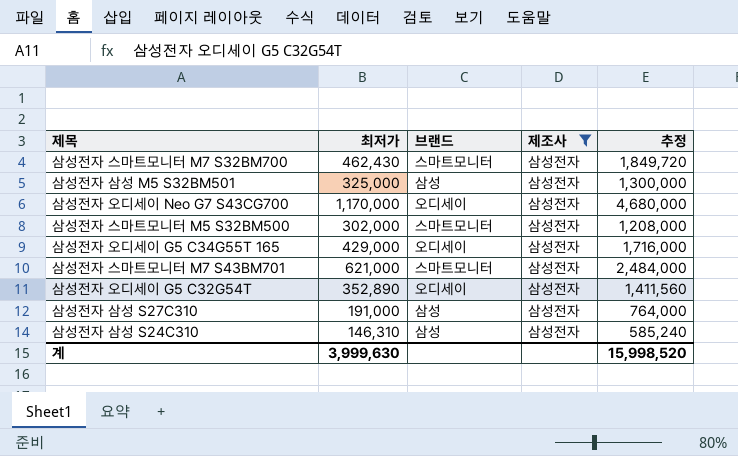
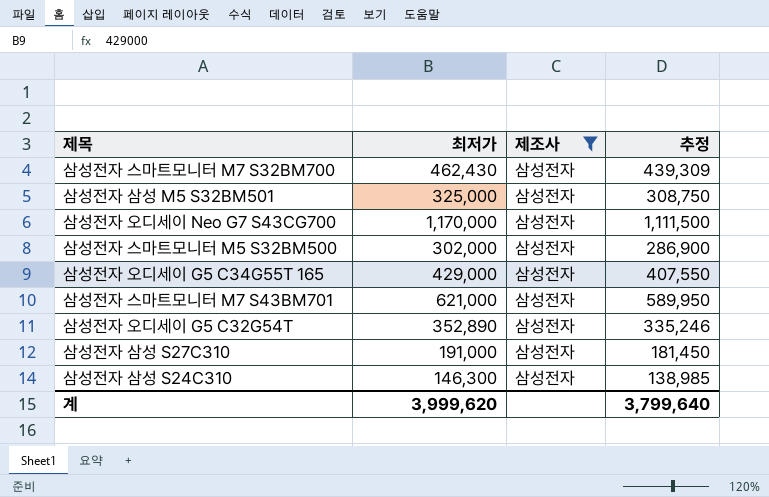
column 브랜드 | position: 3 -> none
column 추정 | formula: [최저가] * 4 -> [최저가] * 0.95
삼성전자 삼성 S24C310 | 최저가: 146,310 -> 146,300
계 | 최저가: 3,999,630 -> 3,999,620
계 | 추정: 15,998,520 -> 3,799,640

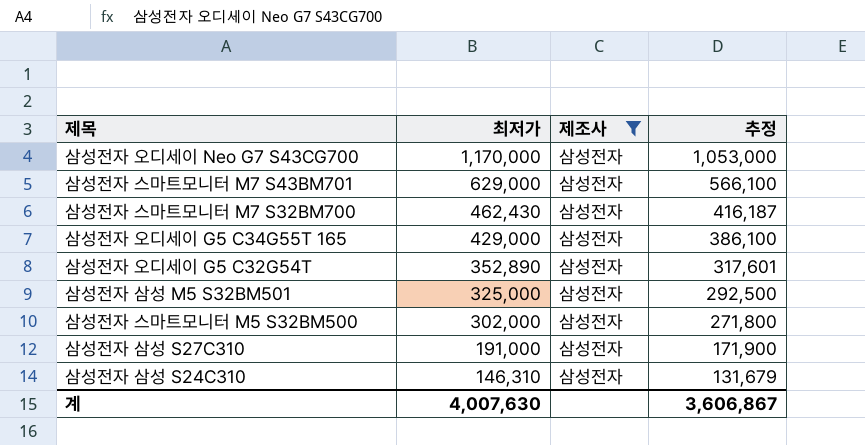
row order: none -> 최저가 descending
column 추정 | formula: [최저가] * 0.95 -> [최저가] * 0.9
삼성전자 스마트모니터 M7 S43BM701 | 최저가: 621,000 -> 629,000
삼성전자 삼성 S24C310 | 최저가: 146,300 -> 146,310
계 | 최저가: 3,999,620 -> 4,007,630
계 | 추정: 3,799,640 -> 3,606,867

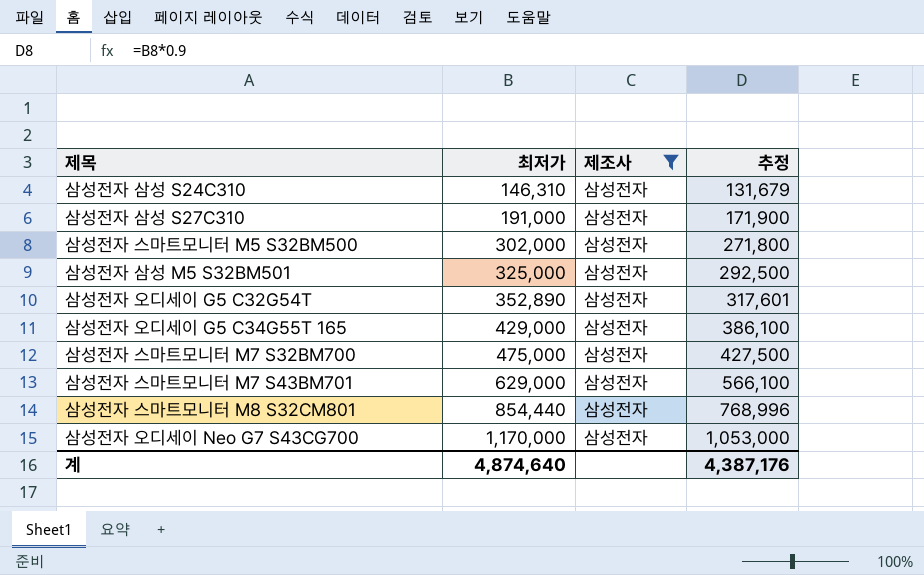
row order: 최저가 descending -> 최저가 ascending
삼성전자 스마트모니터 M7 S32BM700 | 최저가: 462,430 -> 475,000
삼성전자 스마트모니터 M7 S32BM700 | 추정: 416,187 -> 427,500
row 삼성전자 스마트모니터 M8 S32CM801: none -> 854,440 | 삼성전자 | 768,996
계 | 최저가: 4,007,630 -> 4,874,640
계 | 추정: 3,606,867 -> 4,387,176

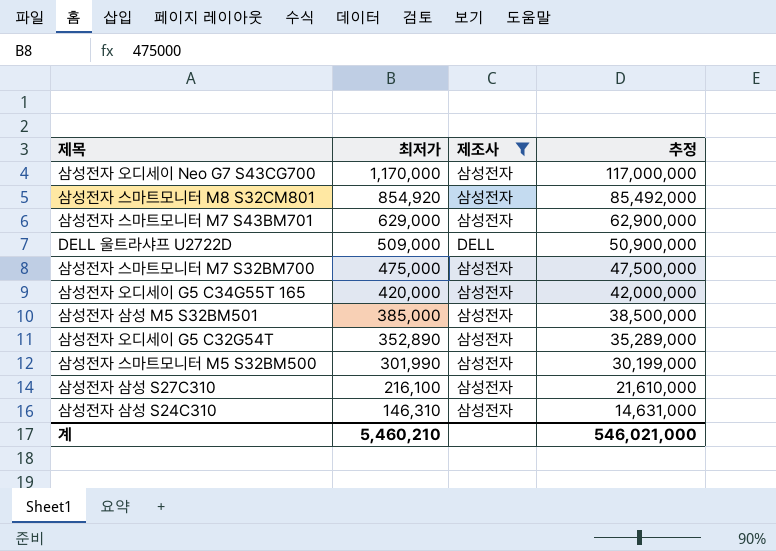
row order: 최저가 ascending -> 최저가 descending
column 추정 | formula: [최저가] * 0.9 -> [최저가] * 100
삼성전자 스마트모니터 M8 S32CM801 | 최저가: 854,440 -> 854,920
row DELL 울트라샤프 U2722D: none -> 509,000 | DELL | 50,900,000
삼성전자 오디세이 G5 C34G55T 165 | 최저가: 429,000 -> 420,000
삼성전자 삼성 M5 S32BM501 | 최저가: 325,000 -> 385,000
삼성전자 스마트모니터 M5 S32BM500 | 최저가: 302,000 -> 301,990
삼성전자 삼성 S27C310 | 최저가: 191,000 -> 216,100
계 | 최저가: 4,874,640 -> 5,460,210
계 | 추정: 4,387,176 -> 546,021,000

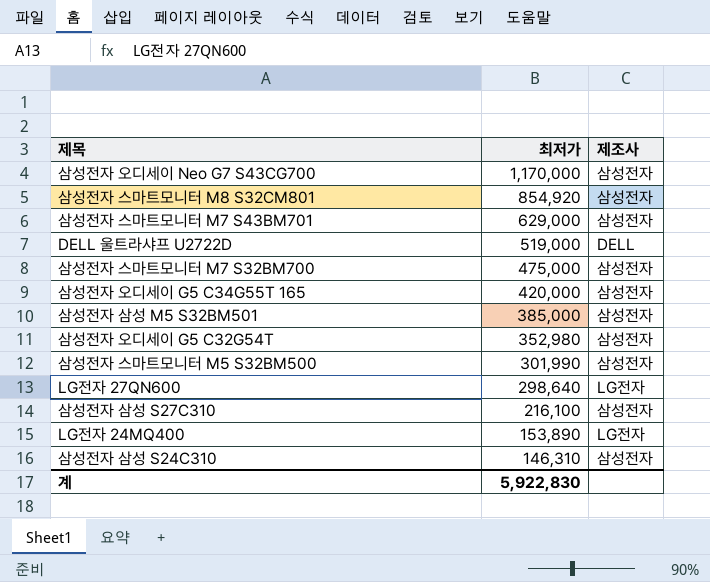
filter: 제조사 != LG전자 -> none
column 추정 | formula: [최저가] * 100 -> none
DELL 울트라샤프 U2722D | 최저가: 509,000 -> 519,000
삼성전자 오디세이 G5 C32G54T | 최저가: 352,890 -> 352,980
계 | 최저가: 5,460,210 -> 5,922,830

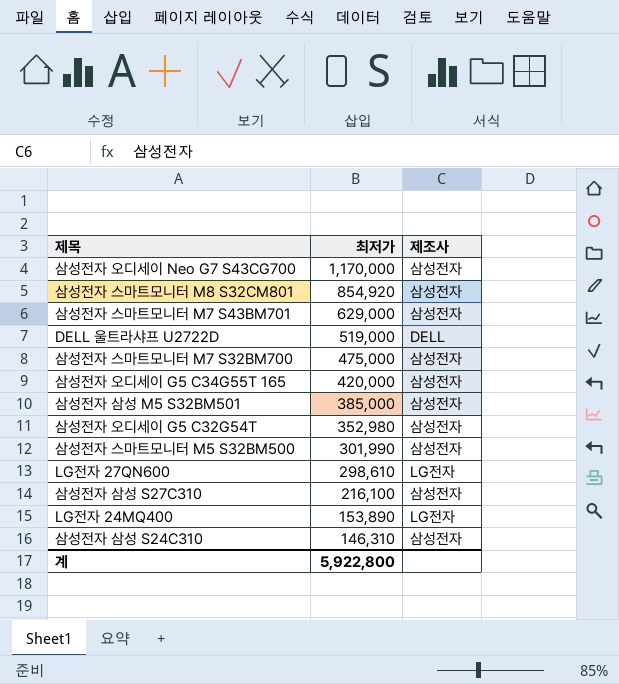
LG전자 27QN600 | 최저가: 298,640 -> 298,610
계 | 최저가: 5,922,830 -> 5,922,800

